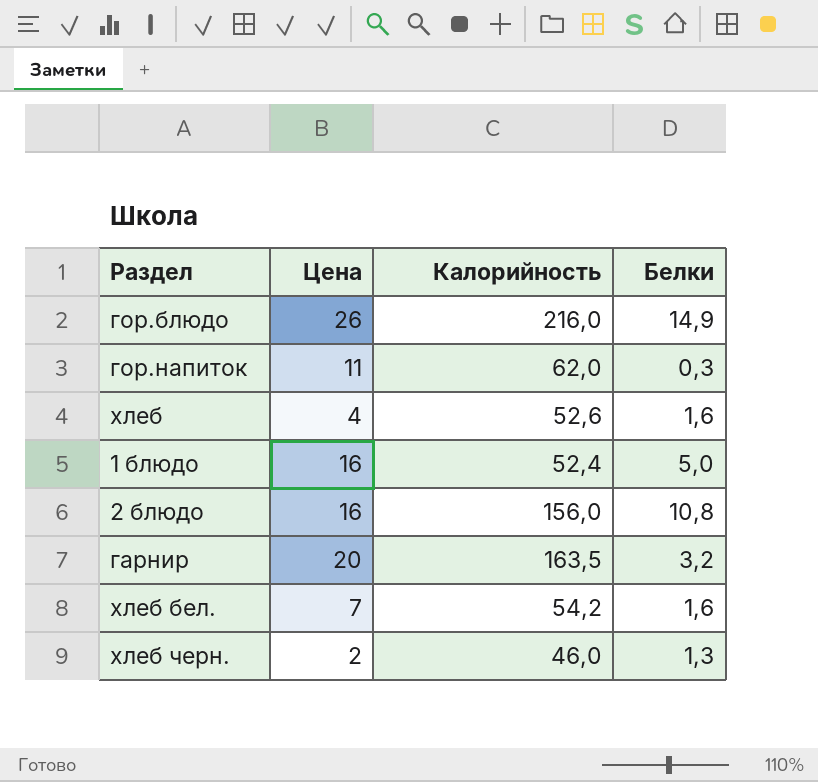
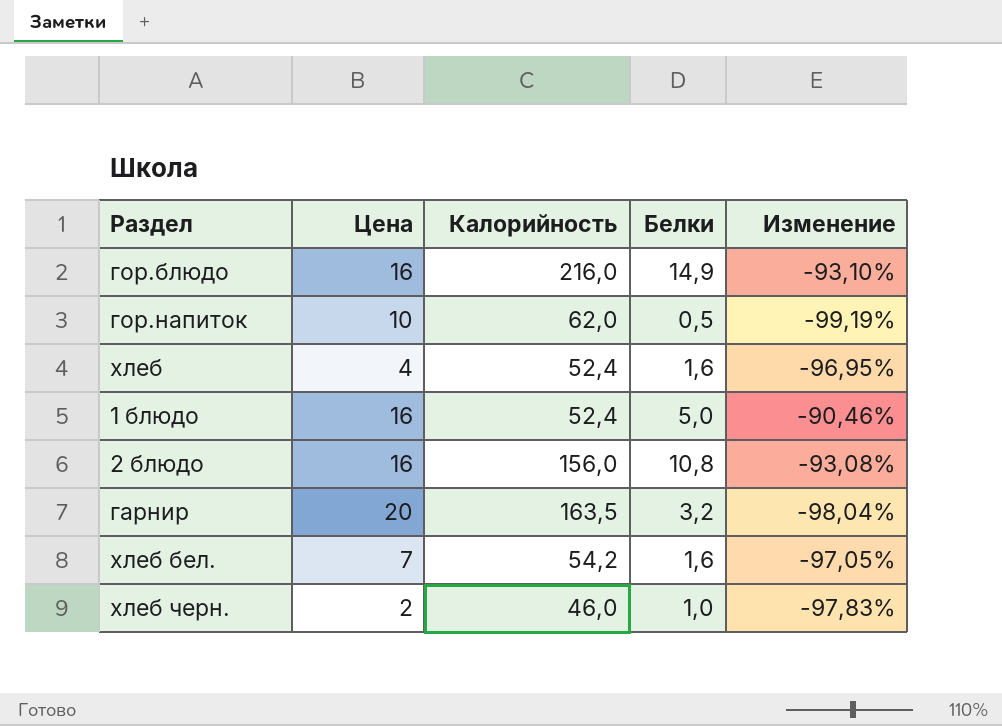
column Изменение | formula: none -> ([Белки] - [Калорийность]) / [Калорийность]
гор.блюдо | Цена: 26 -> 16
гор.напиток | Цена: 11 -> 10
гор.напиток | Белки: 0,3 -> 0,5
хлеб | Калорийность: 52,6 -> 52,4
хлеб черн. | Белки: 1,3 -> 1,0

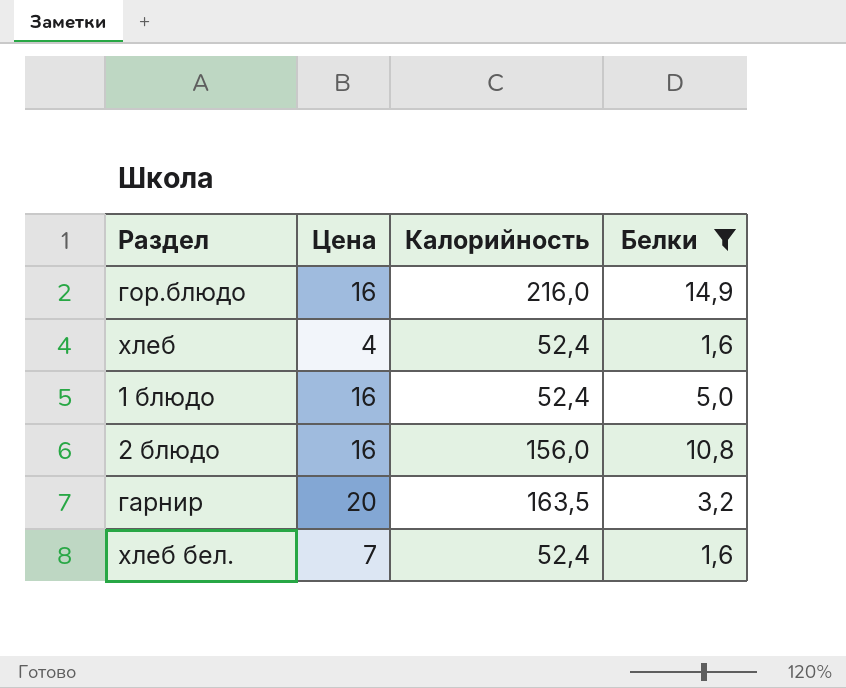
filter: none -> Белки >= 1,6
column Изменение | formula: ([Белки] - [Калорийность]) / [Калорийность] -> none
хлеб бел. | Калорийность: 54,2 -> 52,4

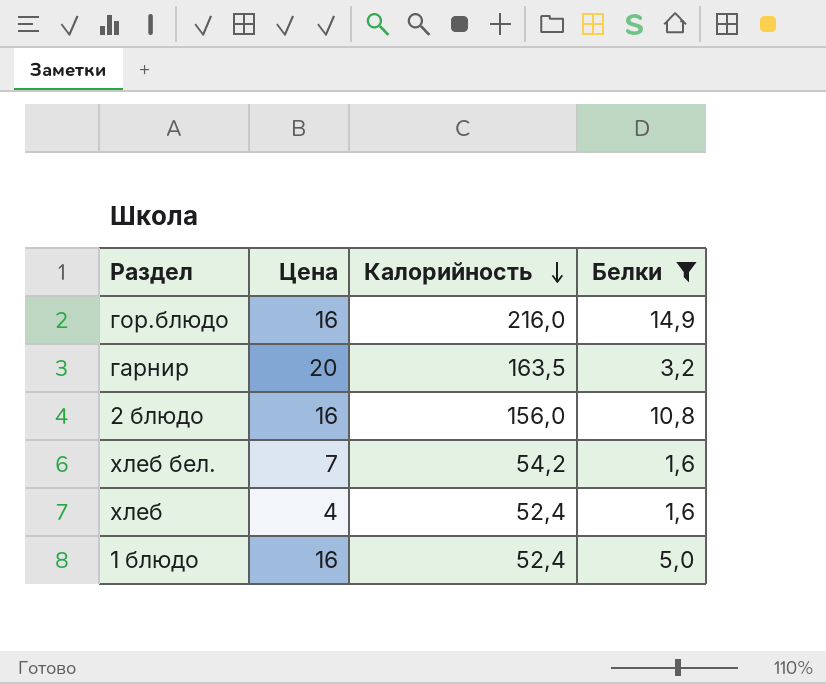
row order: none -> Калорийность descending
хлеб бел. | Калорийность: 52,4 -> 54,2

